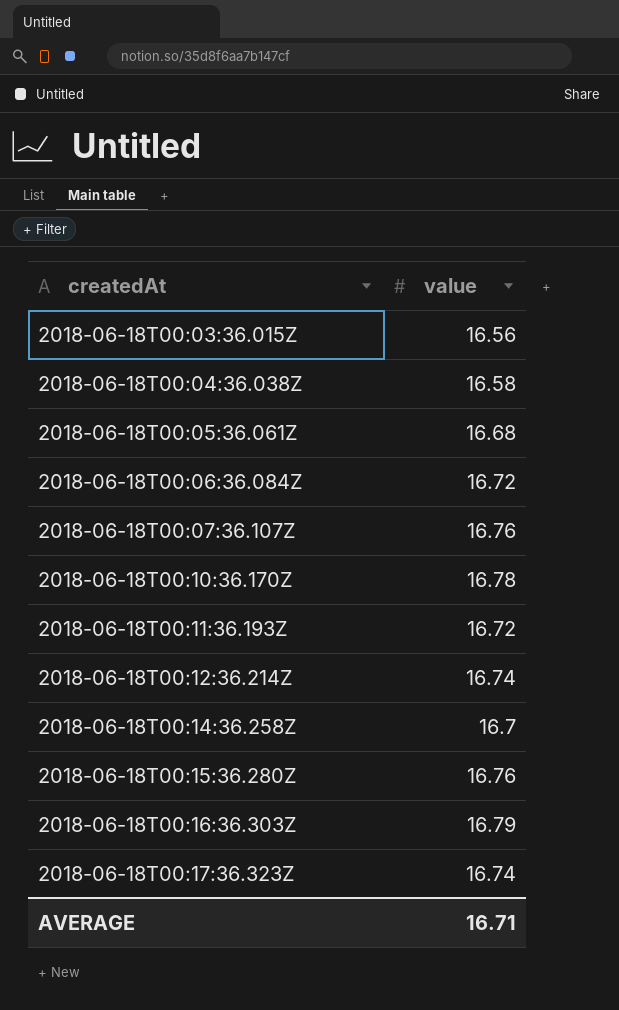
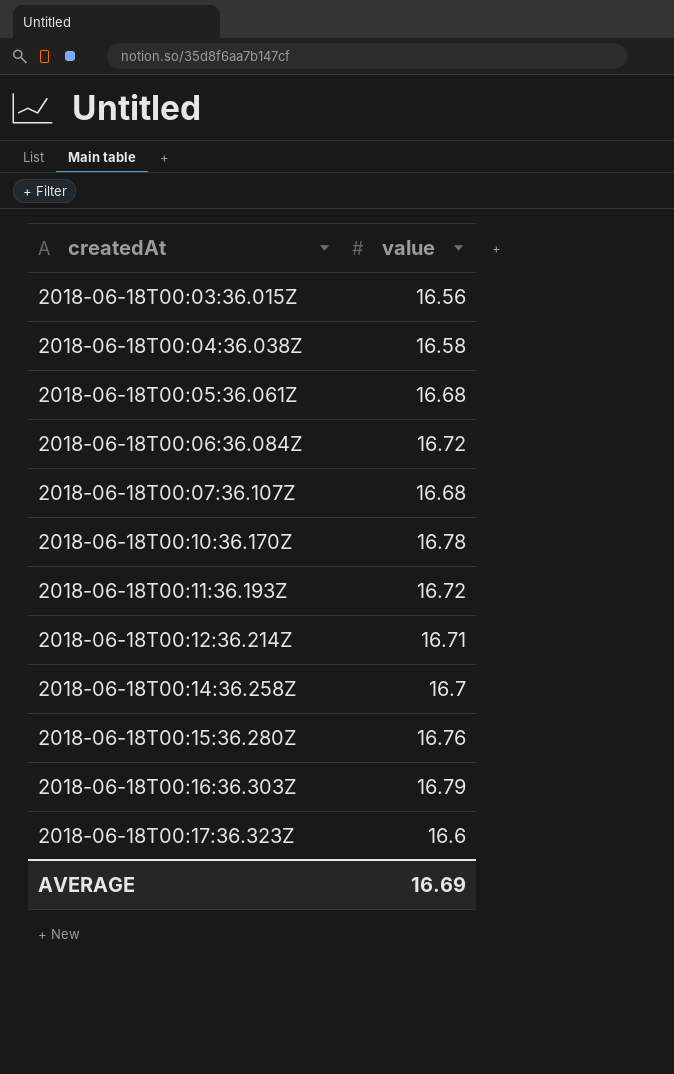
2018-06-18T00:07:36.107Z | value: 16.76 -> 16.68
2018-06-18T00:12:36.214Z | value: 16.74 -> 16.71
2018-06-18T00:17:36.323Z | value: 16.74 -> 16.6
AVERAGE | value: 16.71 -> 16.69

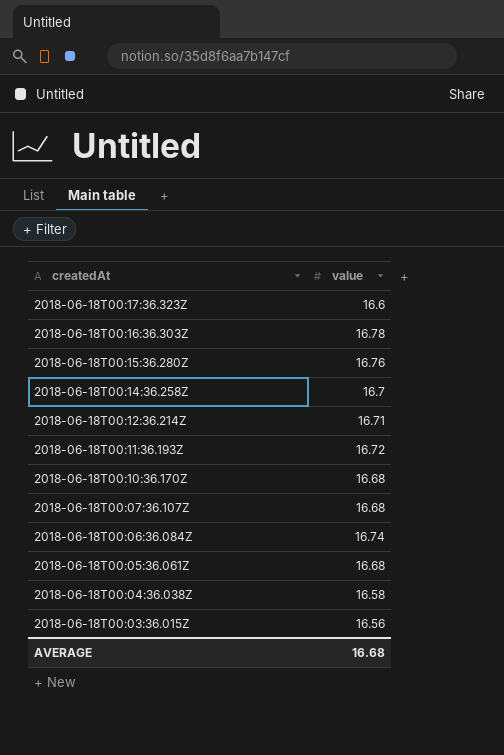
row order: createdAt ascending -> createdAt descending
2018-06-18T00:16:36.303Z | value: 16.79 -> 16.78
2018-06-18T00:10:36.170Z | value: 16.78 -> 16.68
2018-06-18T00:06:36.084Z | value: 16.72 -> 16.74
AVERAGE | value: 16.69 -> 16.68

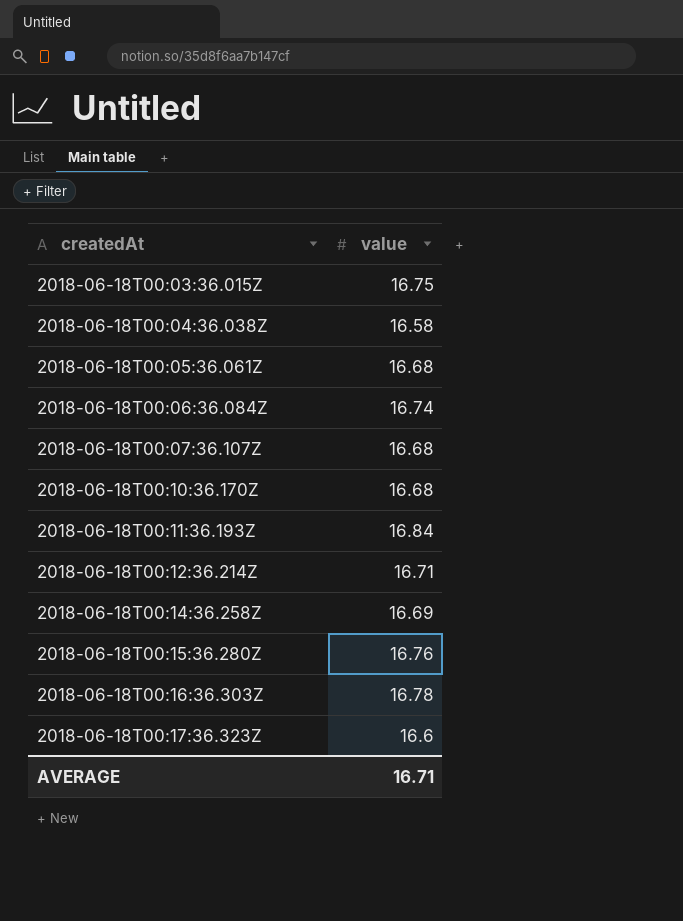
row order: createdAt descending -> createdAt ascending
2018-06-18T00:03:36.015Z | value: 16.56 -> 16.75
2018-06-18T00:11:36.193Z | value: 16.72 -> 16.84
2018-06-18T00:14:36.258Z | value: 16.7 -> 16.69
AVERAGE | value: 16.68 -> 16.71

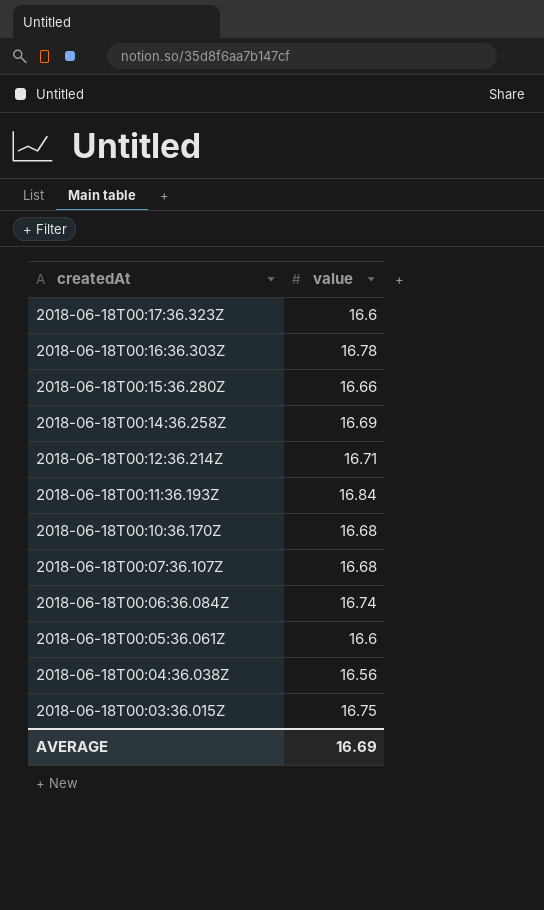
row order: createdAt ascending -> createdAt descending
2018-06-18T00:15:36.280Z | value: 16.76 -> 16.66
2018-06-18T00:05:36.061Z | value: 16.68 -> 16.6
2018-06-18T00:04:36.038Z | value: 16.58 -> 16.56
AVERAGE | value: 16.71 -> 16.69

